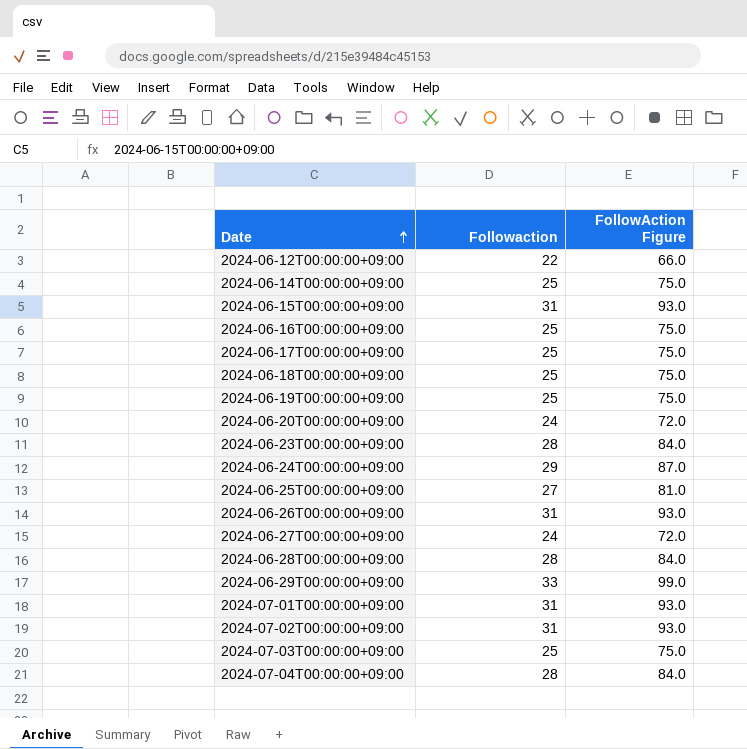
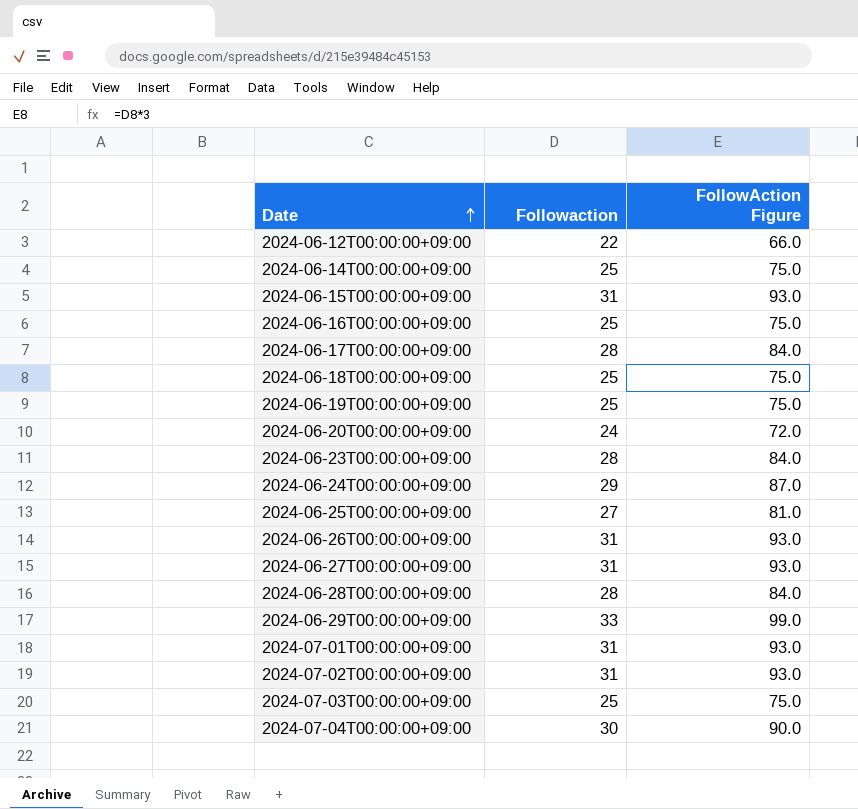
2024-06-17T00:00:00+09:00 | Followaction: 25 -> 28
2024-06-17T00:00:00+09:00 | FollowAction Figure: 75.0 -> 84.0
2024-06-27T00:00:00+09:00 | Followaction: 24 -> 31
2024-06-27T00:00:00+09:00 | FollowAction Figure: 72.0 -> 93.0
2024-07-04T00:00:00+09:00 | Followaction: 28 -> 30
2024-07-04T00:00:00+09:00 | FollowAction Figure: 84.0 -> 90.0

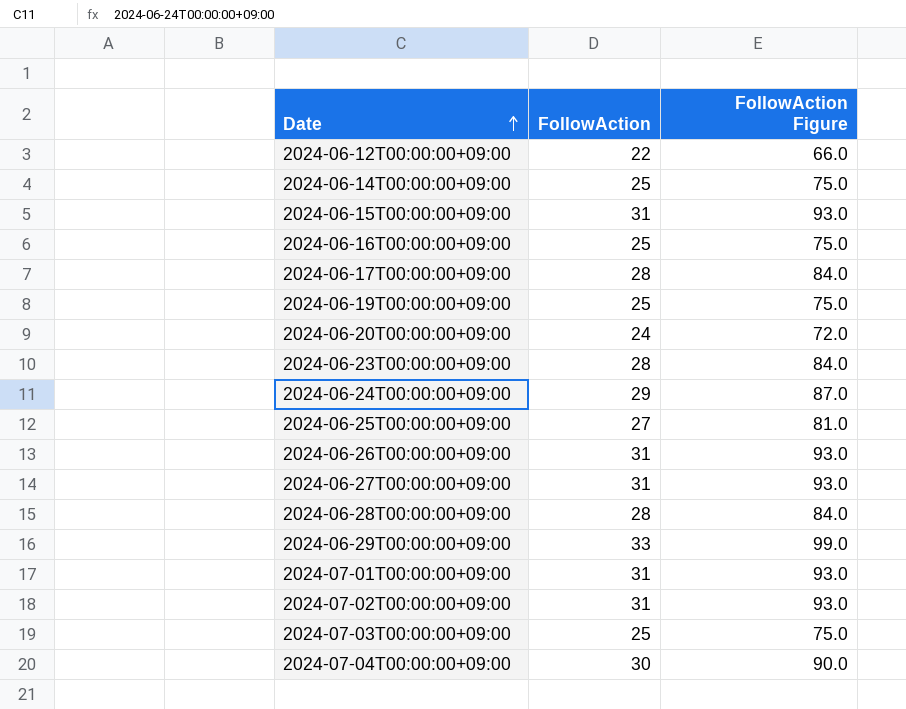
column name: Followaction -> FollowAction
row 2024-06-18T00:00:00+09:00: 25 | 75.0 -> none

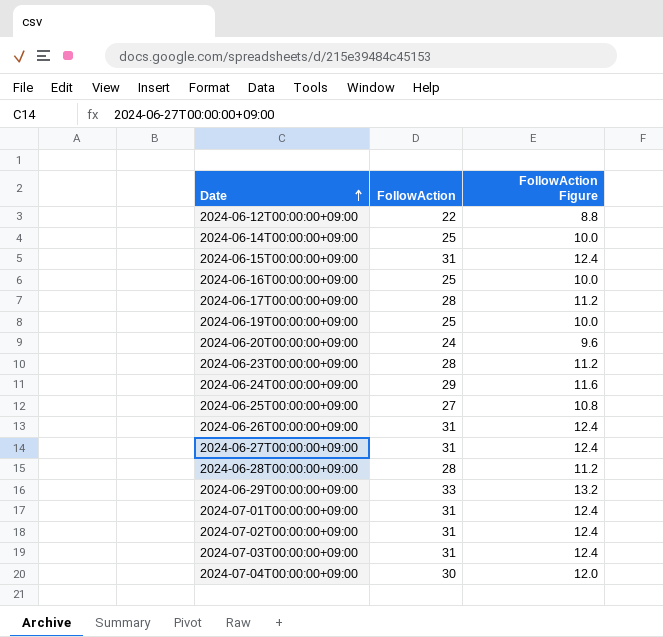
column FollowAction Figure | formula: [FollowAction] * 3 -> [FollowAction] * 0.4
2024-07-03T00:00:00+09:00 | FollowAction: 25 -> 31

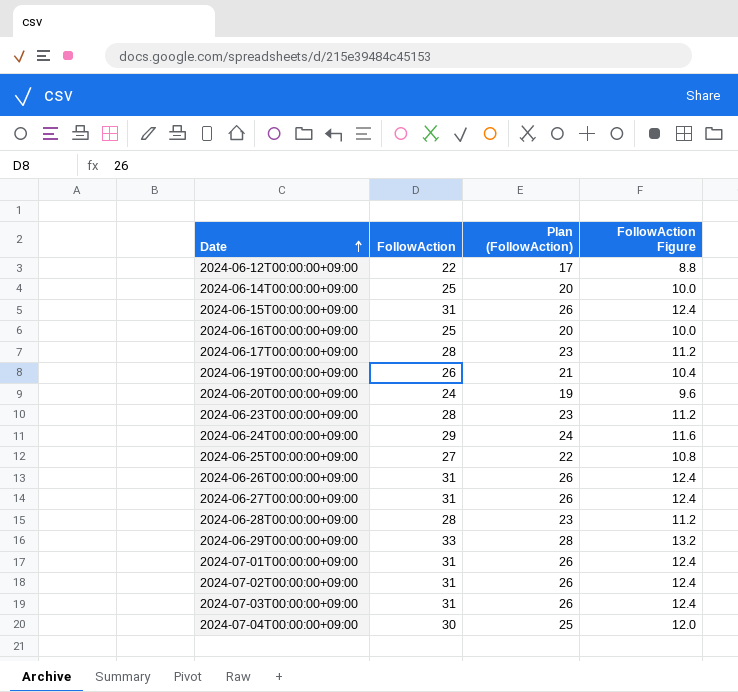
column Plan (FollowAction) | formula: none -> [FollowAction] - 5
2024-06-19T00:00:00+09:00 | FollowAction: 25 -> 26
2024-06-19T00:00:00+09:00 | FollowAction Figure: 10.0 -> 10.4

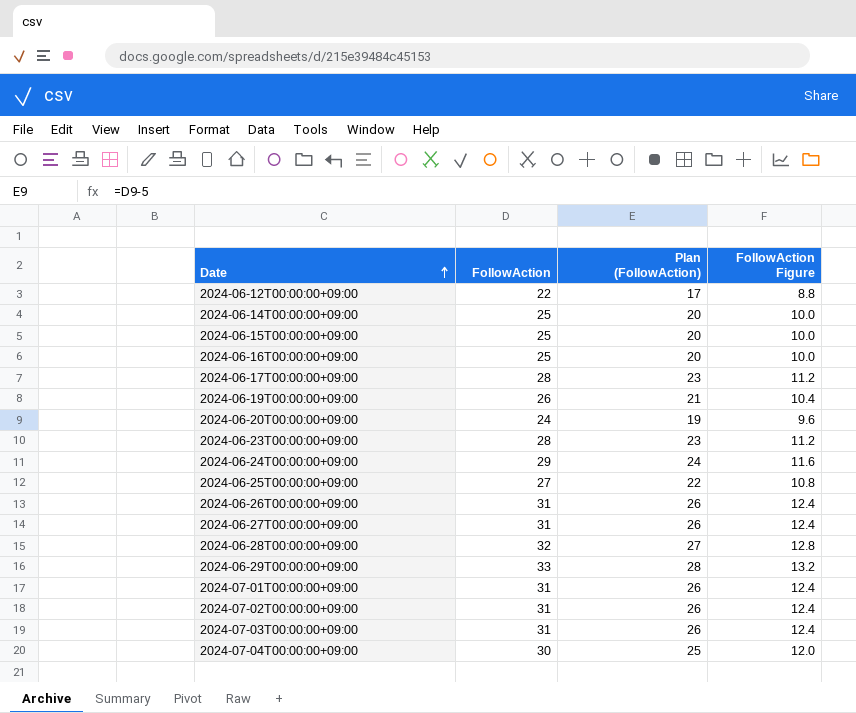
2024-06-15T00:00:00+09:00 | FollowAction: 31 -> 25
2024-06-15T00:00:00+09:00 | Plan (FollowAction): 26 -> 20
2024-06-15T00:00:00+09:00 | FollowAction Figure: 12.4 -> 10.0
2024-06-28T00:00:00+09:00 | FollowAction: 28 -> 32
2024-06-28T00:00:00+09:00 | Plan (FollowAction): 23 -> 27
2024-06-28T00:00:00+09:00 | FollowAction Figure: 11.2 -> 12.8

